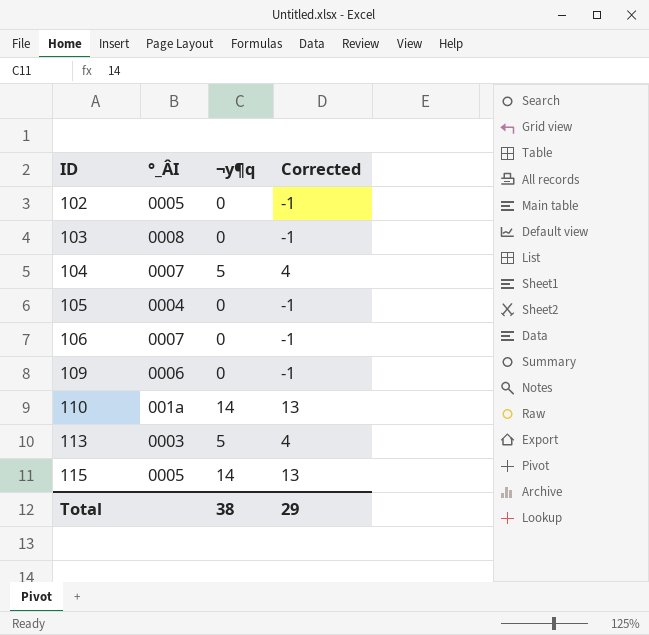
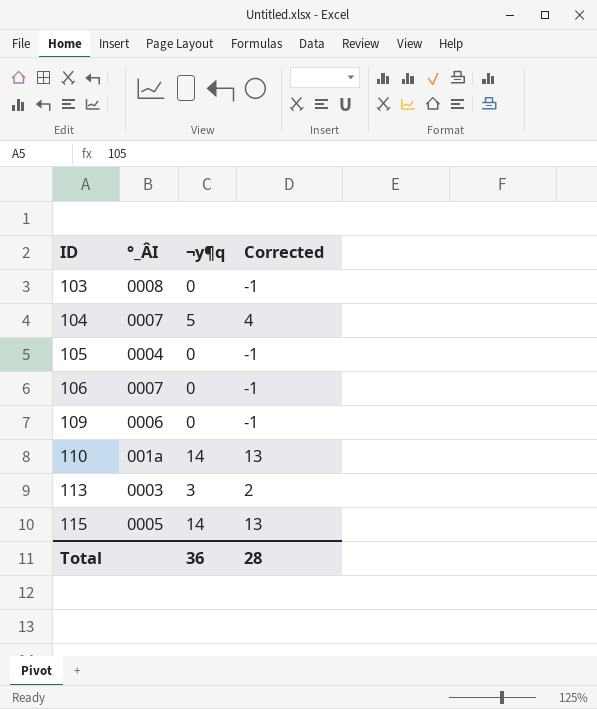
row 102: 0005 | 0 | -1 -> none
113 | ¬y¶q: 5 -> 3
113 | Corrected: 4 -> 2
Total | ¬y¶q: 38 -> 36
Total | Corrected: 29 -> 28

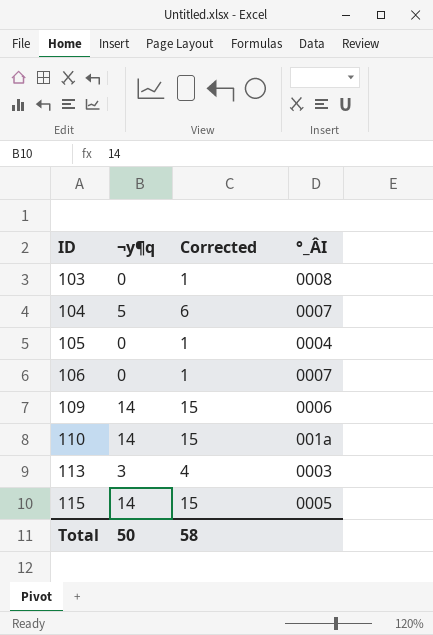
column Corrected | formula: [¬y¶q] - 1 -> [¬y¶q] + 1
column °_ÂI | position: 2 -> 4
109 | ¬y¶q: 0 -> 14
Total | ¬y¶q: 36 -> 50
Total | Corrected: 28 -> 58

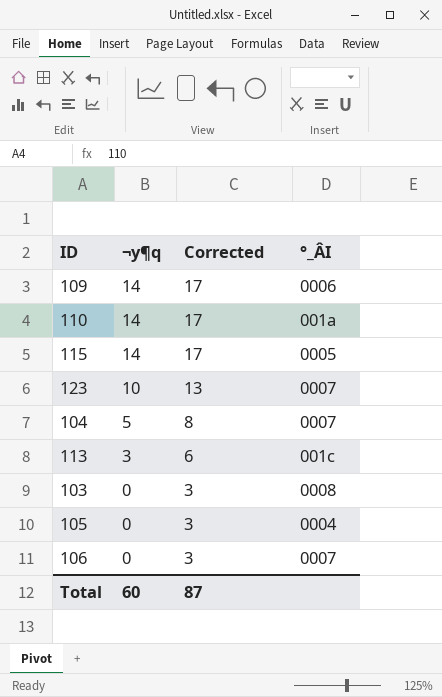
row order: ID ascending -> ¬y¶q descending
column Corrected | formula: [¬y¶q] + 1 -> [¬y¶q] + 3
row 123: none -> 10 | 13 | 0007
113 | °_ÂI: 0003 -> 001c
Total | ¬y¶q: 50 -> 60
Total | Corrected: 58 -> 87

